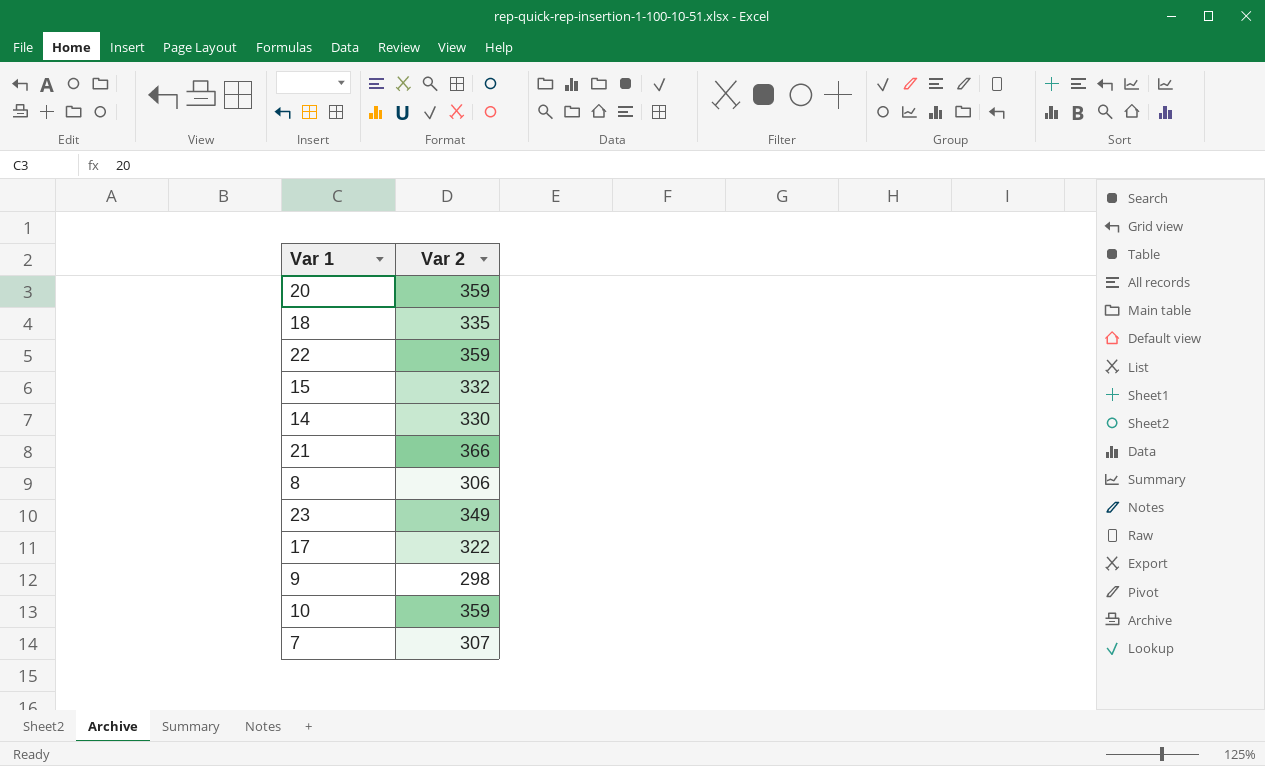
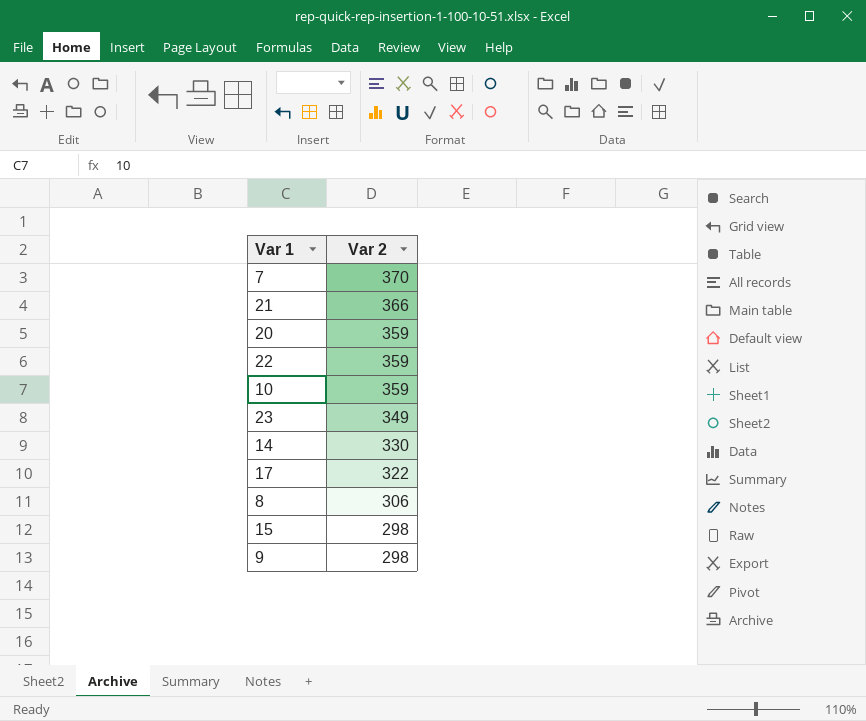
row order: none -> Var 2 descending
row 18: 335 -> none
7 | Var 2: 307 -> 370
15 | Var 2: 332 -> 298

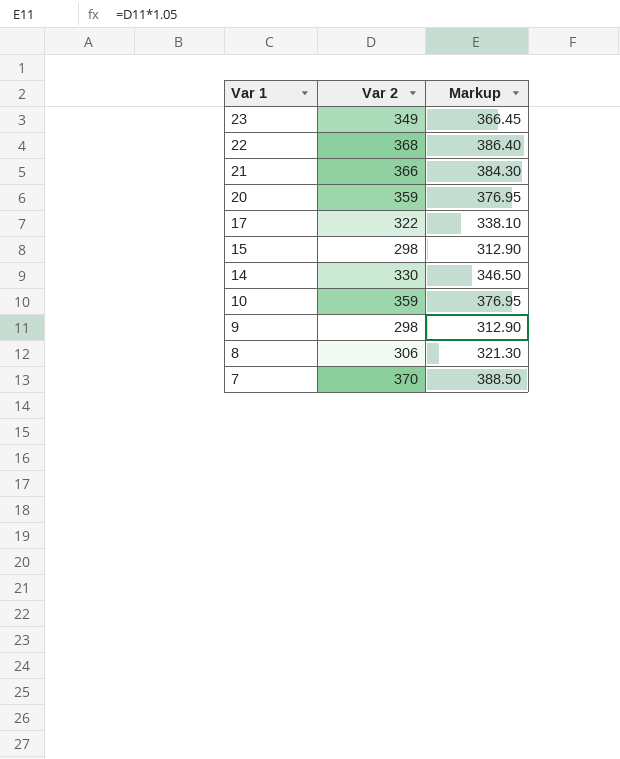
row order: Var 2 descending -> Var 1 descending
column Markup | formula: none -> [Var 2] * 1.05
22 | Var 2: 359 -> 368

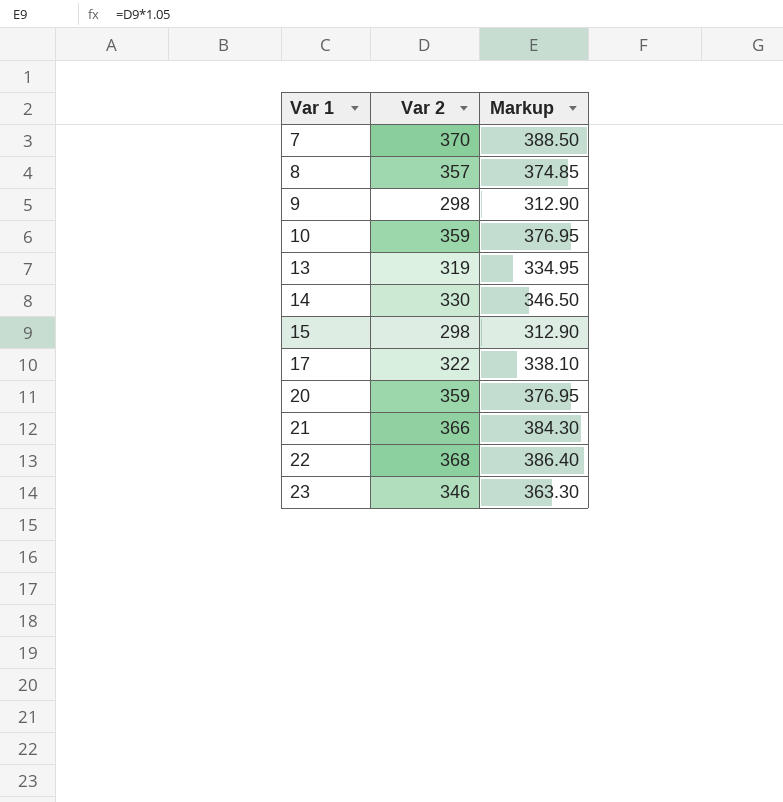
row order: Var 1 descending -> Var 1 ascending
8 | Var 2: 306 -> 357
8 | Markup: 321.30 -> 374.85
row 13: none -> 319 | 334.95
23 | Var 2: 349 -> 346
23 | Markup: 366.45 -> 363.30

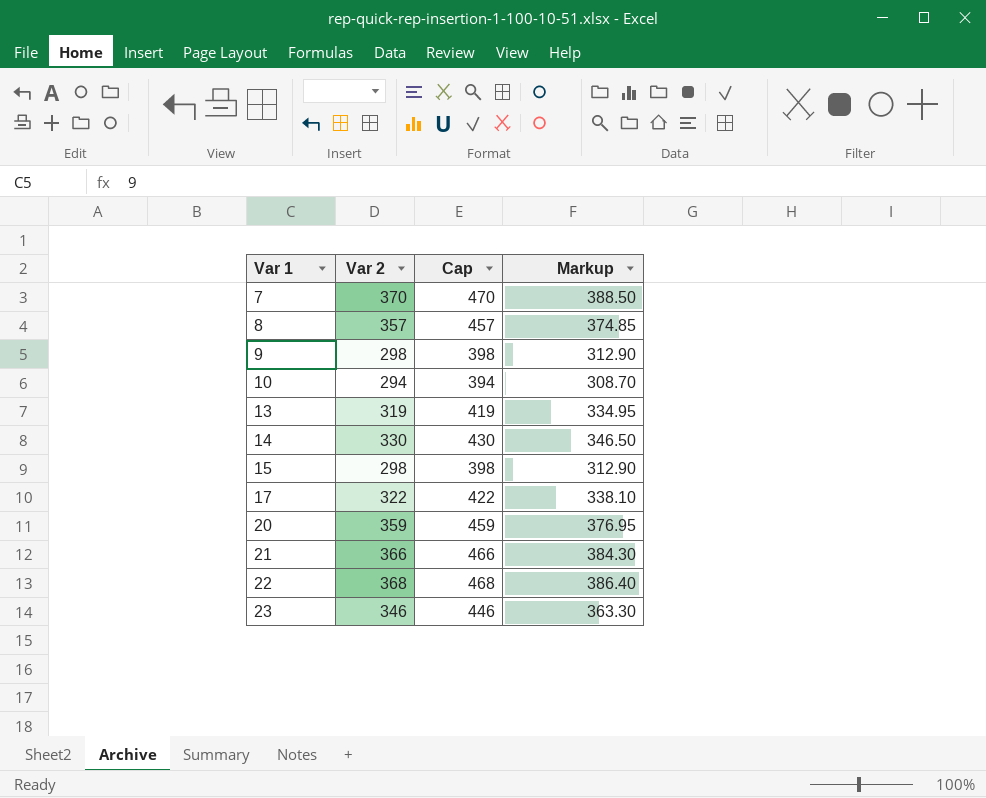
column Cap | formula: none -> [Var 2] + 100
10 | Var 2: 359 -> 294
10 | Markup: 376.95 -> 308.70

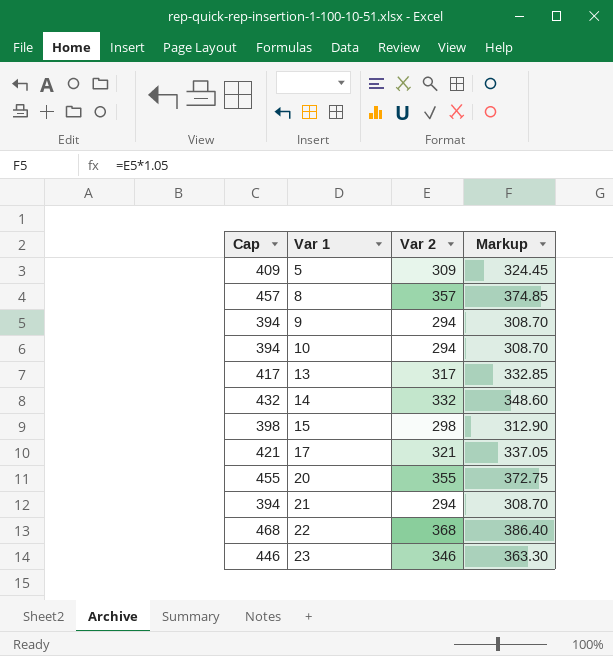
column Cap | position: 3 -> 1
row 7: 370 | 470 | 388.50 -> none
row 5: none -> 409 | 309 | 324.45
9 | Cap: 398 -> 394
9 | Var 2: 298 -> 294
9 | Markup: 312.90 -> 308.70
13 | Cap: 419 -> 417
13 | Var 2: 319 -> 317
13 | Markup: 334.95 -> 332.85
14 | Cap: 430 -> 432
14 | Var 2: 330 -> 332
14 | Markup: 346.50 -> 348.60
17 | Cap: 422 -> 421
17 | Var 2: 322 -> 321
17 | Markup: 338.10 -> 337.05
20 | Cap: 459 -> 455
20 | Var 2: 359 -> 355
20 | Markup: 376.95 -> 372.75
21 | Cap: 466 -> 394
21 | Var 2: 366 -> 294
21 | Markup: 384.30 -> 308.70

